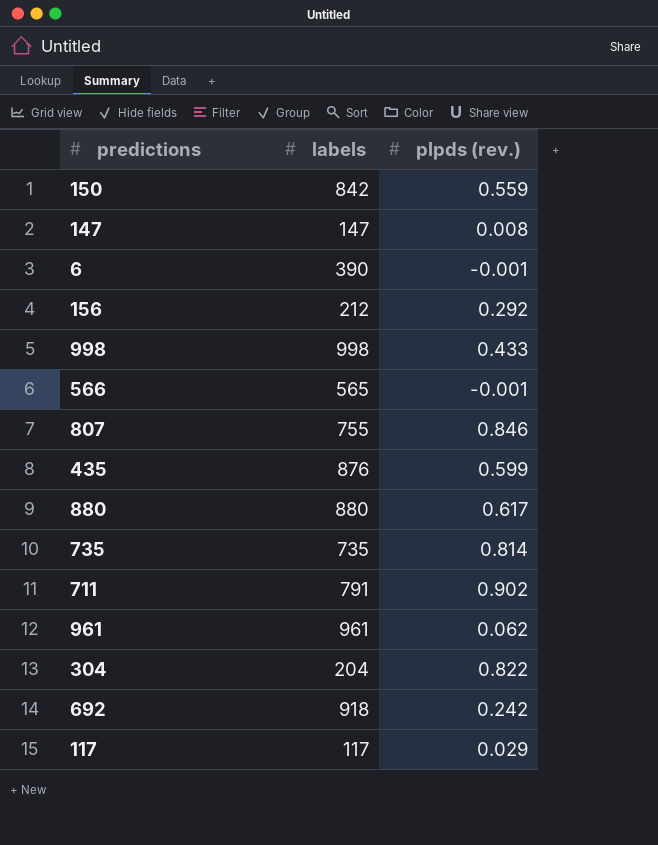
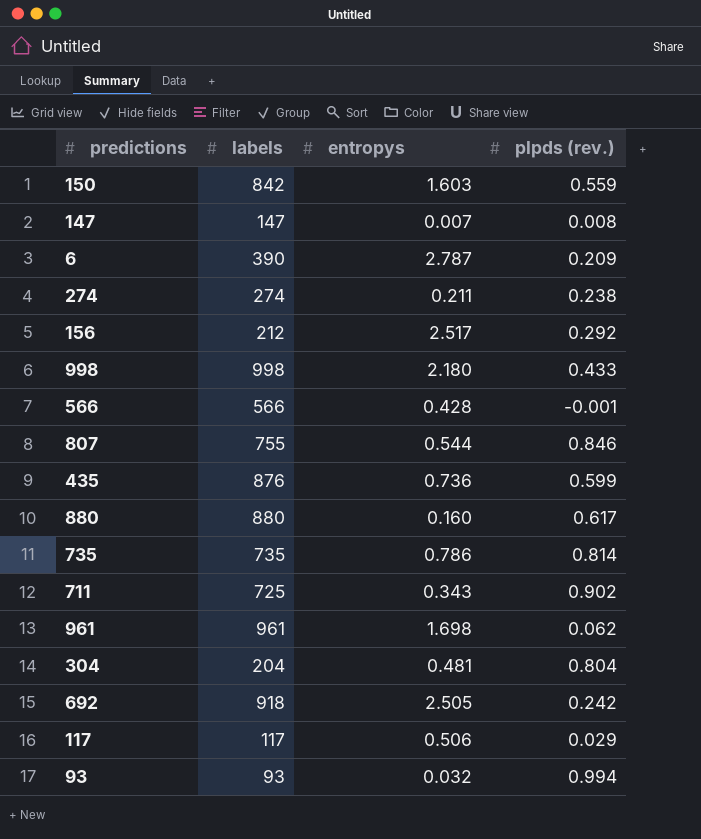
column entropys | position: none -> 3
6 | plpds (rev.): -0.001 -> 0.209
row 274: none -> 274 | 0.211 | 0.238
566 | labels: 565 -> 566
711 | labels: 791 -> 725
304 | plpds (rev.): 0.822 -> 0.804
row 93: none -> 93 | 0.032 | 0.994

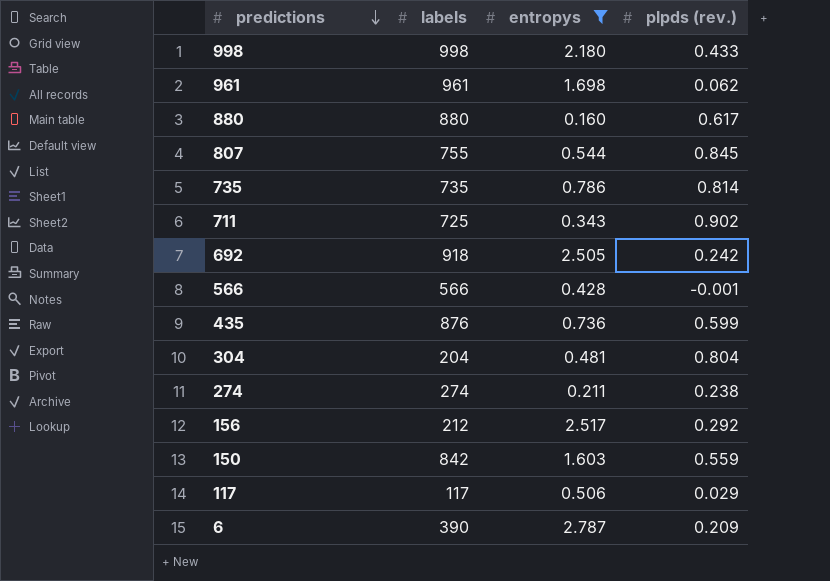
filter: none -> entropys >= 0.160
row order: none -> predictions descending
807 | plpds (rev.): 0.846 -> 0.845

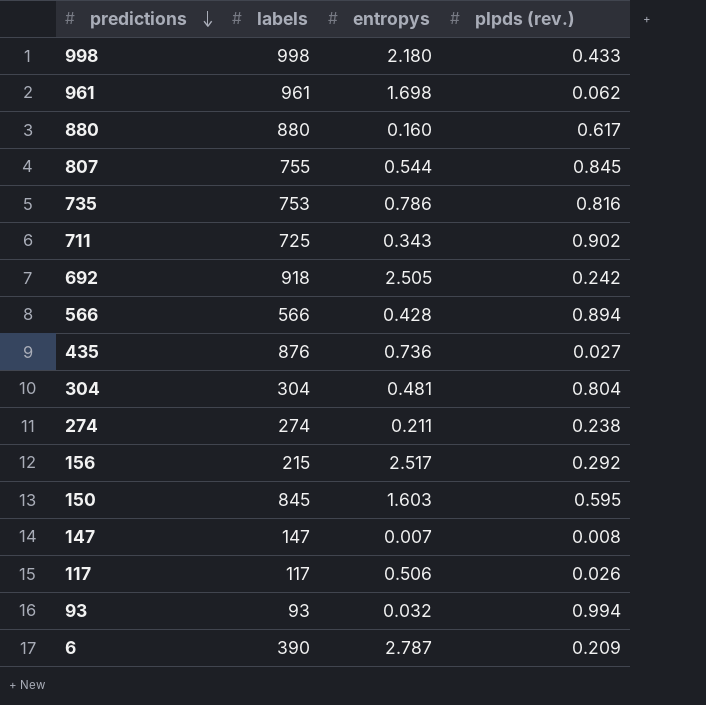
filter: entropys >= 0.160 -> none
735 | labels: 735 -> 753
735 | plpds (rev.): 0.814 -> 0.816
566 | plpds (rev.): -0.001 -> 0.894
435 | plpds (rev.): 0.599 -> 0.027
304 | labels: 204 -> 304
156 | labels: 212 -> 215
150 | labels: 842 -> 845
150 | plpds (rev.): 0.559 -> 0.595
117 | plpds (rev.): 0.029 -> 0.026

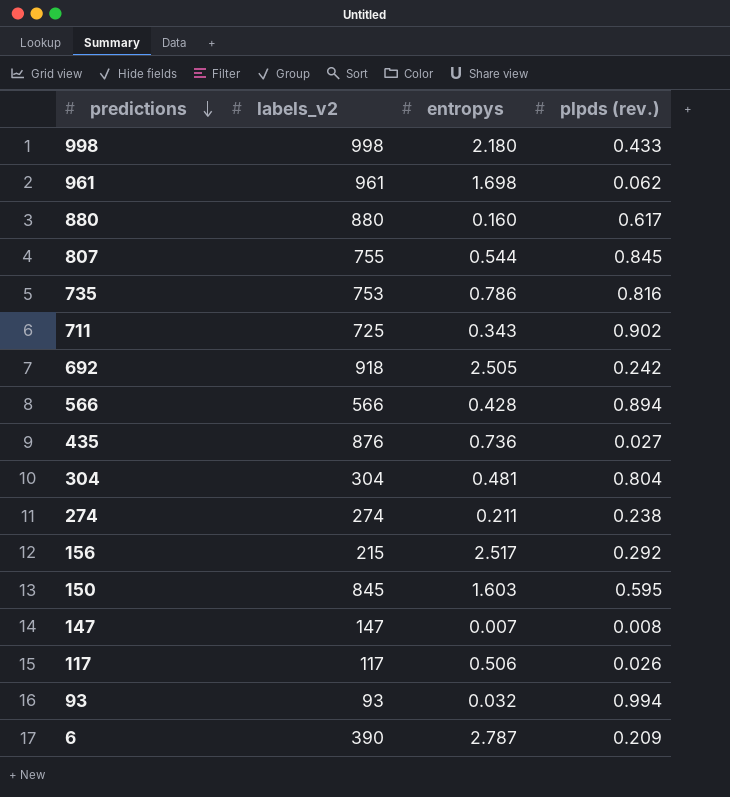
column name: labels -> labels_v2

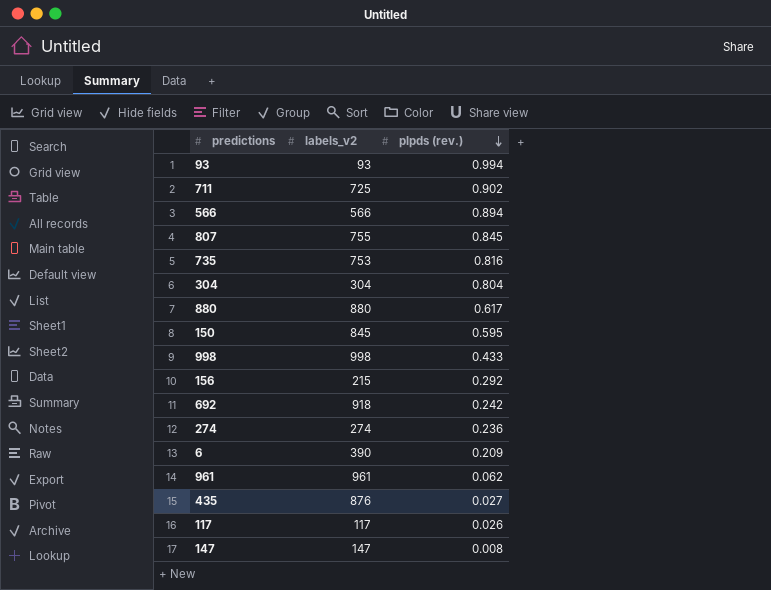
row order: predictions descending -> plpds (rev.) descending
column entropys | position: 3 -> none
274 | plpds (rev.): 0.238 -> 0.236

